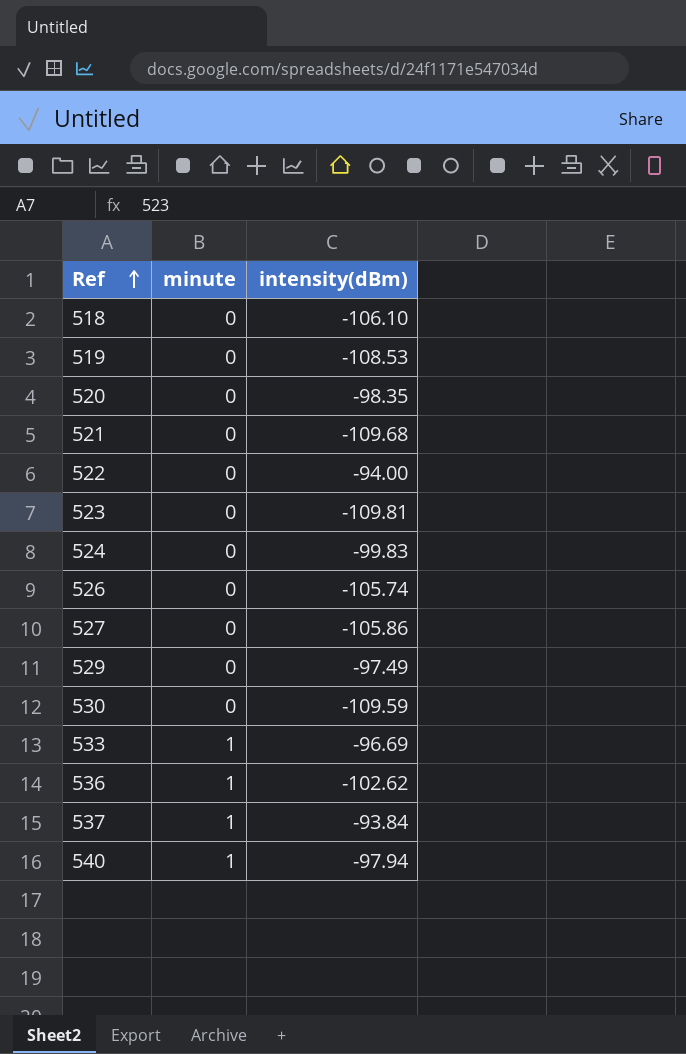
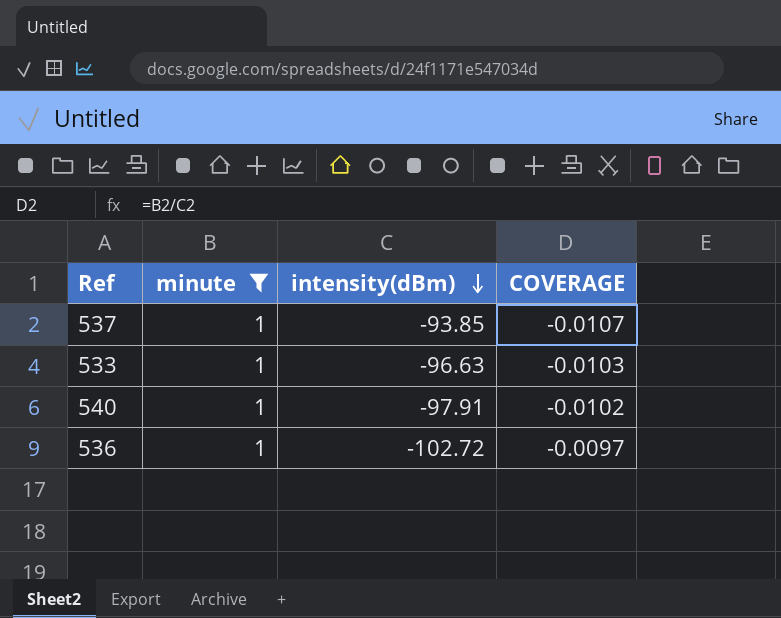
filter: none -> minute = 1
row order: Ref ascending -> intensity(dBm) descending
column COVERAGE | formula: none -> [minute] / [intensity(dBm)]
537 | intensity(dBm): -93.84 -> -93.85
533 | intensity(dBm): -96.69 -> -96.63
540 | intensity(dBm): -97.94 -> -97.91
536 | intensity(dBm): -102.62 -> -102.72

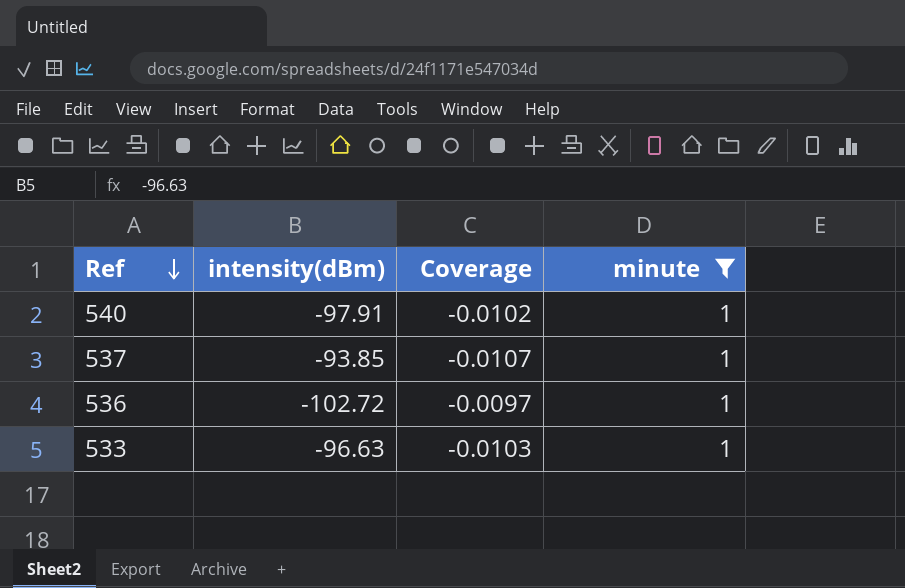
row order: intensity(dBm) descending -> Ref descending
column name: COVERAGE -> Coverage
column minute | position: 2 -> 4

